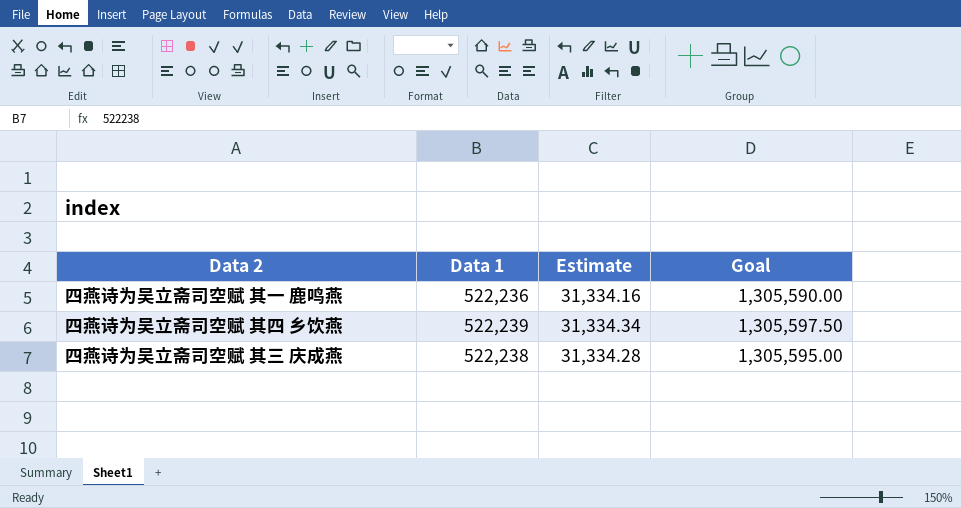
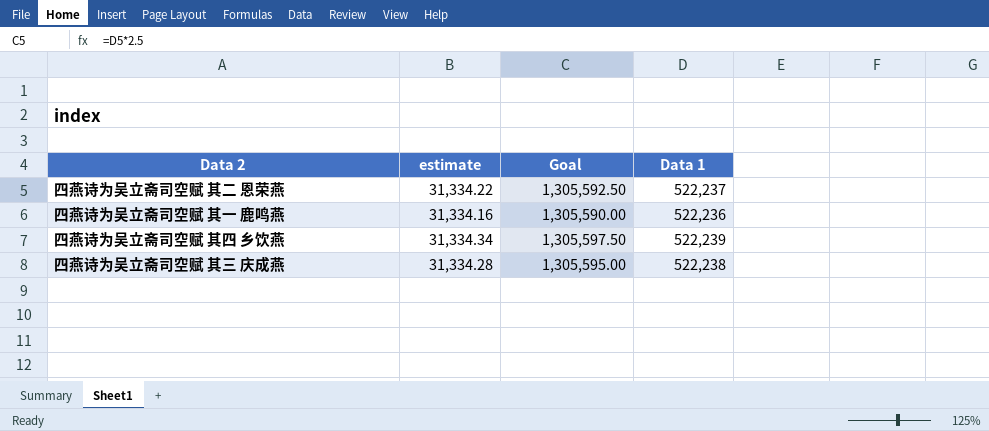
column name: Estimate -> estimate
column Data 1 | position: 2 -> 4
row 四燕诗为吴立斋司空赋 其二 恩荣燕: none -> 31,334.22 | 1,305,592.50 | 522,237

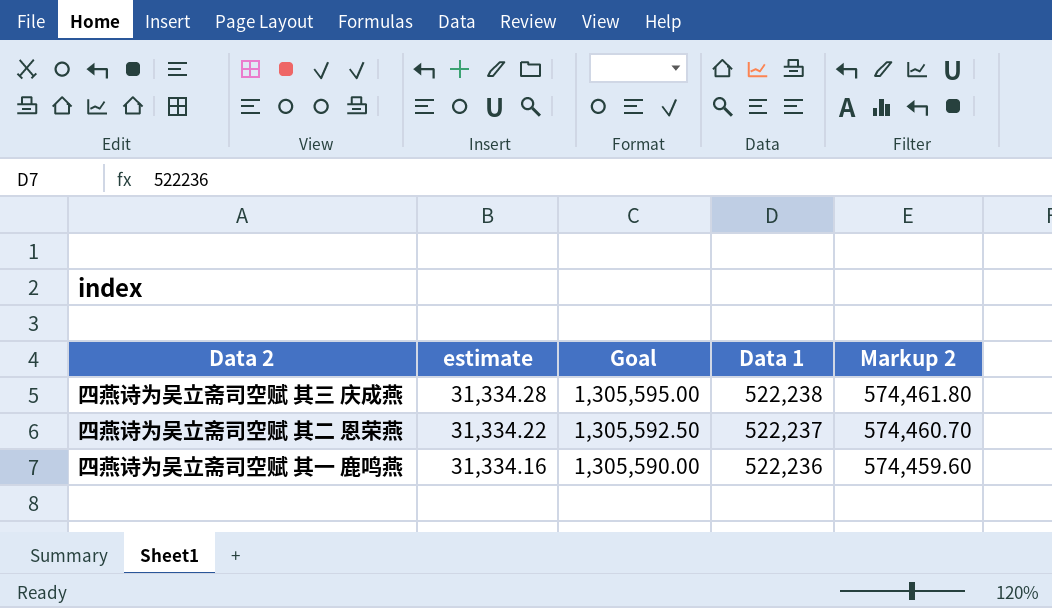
row order: none -> estimate descending
column Markup 2 | formula: none -> [Data 1] * 1.1
row 四燕诗为吴立斋司空赋 其四 乡饮燕: 31,334.34 | 1,305,597.50 | 522,239 -> none

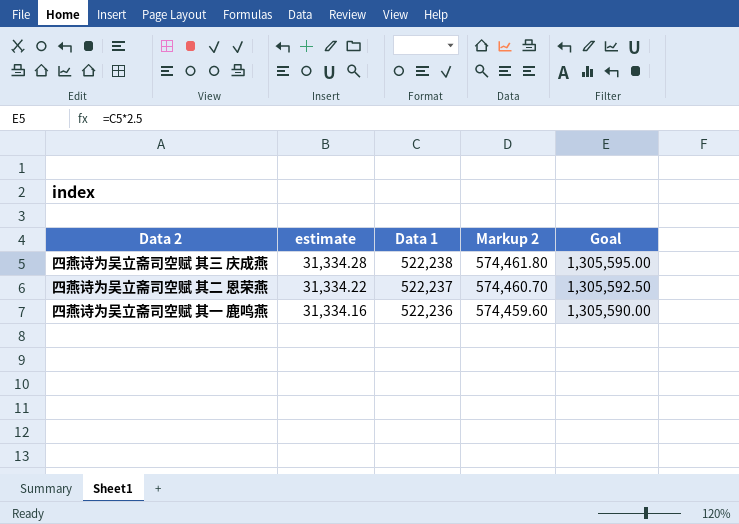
column Goal | position: 3 -> 5

